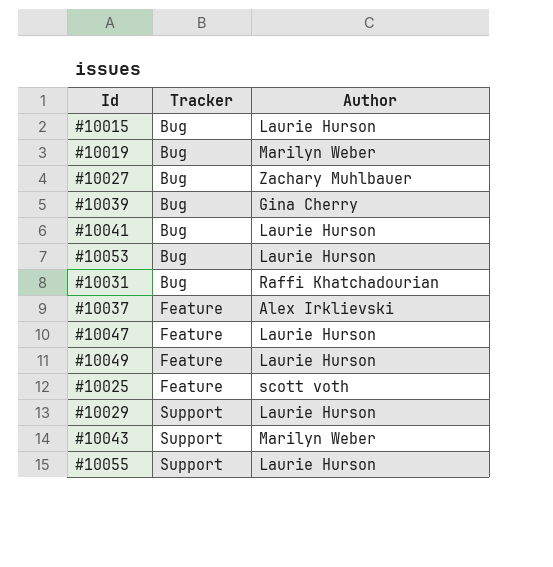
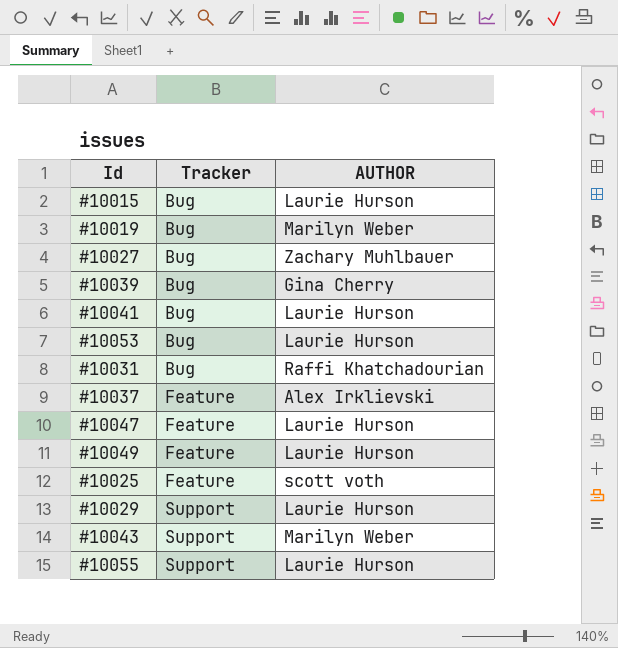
column name: Author -> AUTHOR

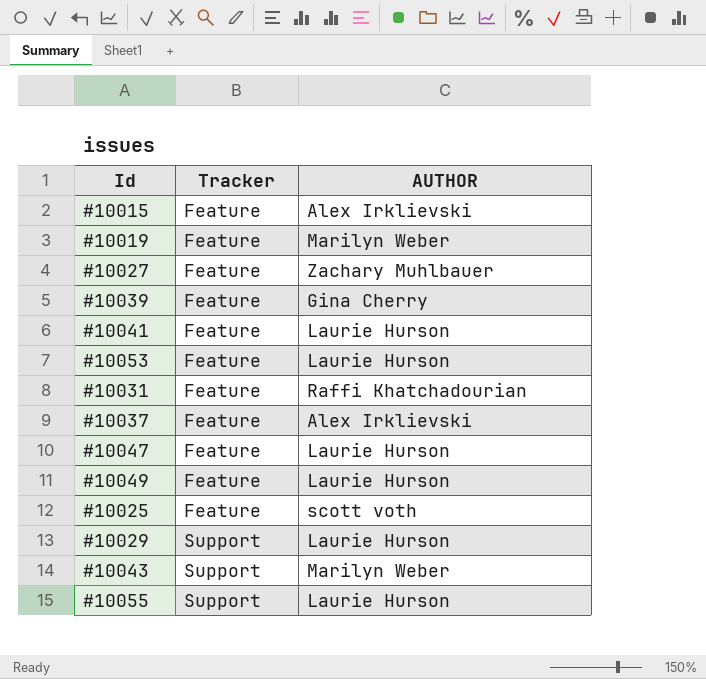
#10015 | Tracker: Bug -> Feature
#10015 | AUTHOR: Laurie Hurson -> Alex Irklievski
#10019 | Tracker: Bug -> Feature
#10027 | Tracker: Bug -> Feature
#10039 | Tracker: Bug -> Feature
#10041 | Tracker: Bug -> Feature
#10053 | Tracker: Bug -> Feature
#10031 | Tracker: Bug -> Feature

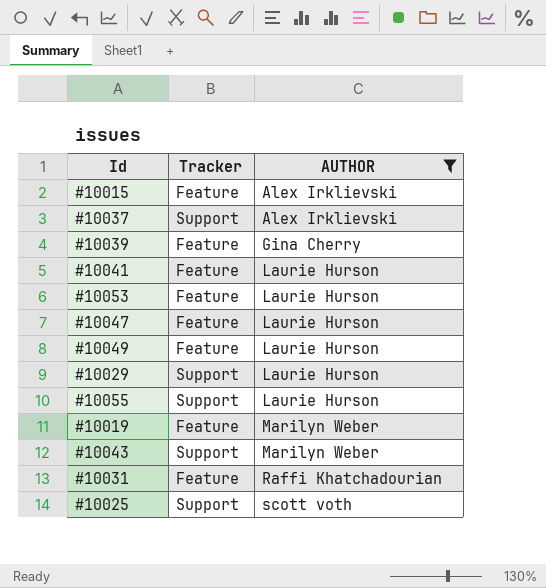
filter: none -> AUTHOR != Zachary Muhlbauer
row order: Tracker ascending -> AUTHOR ascending
#10037 | Tracker: Feature -> Support
#10025 | Tracker: Feature -> Support

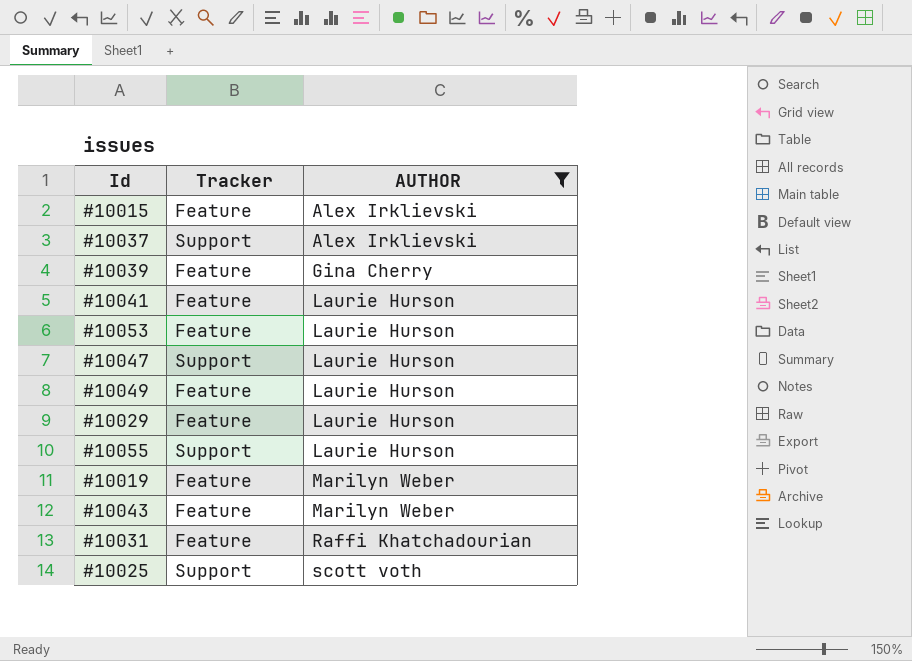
#10047 | Tracker: Feature -> Support
#10029 | Tracker: Support -> Feature
#10043 | Tracker: Support -> Feature

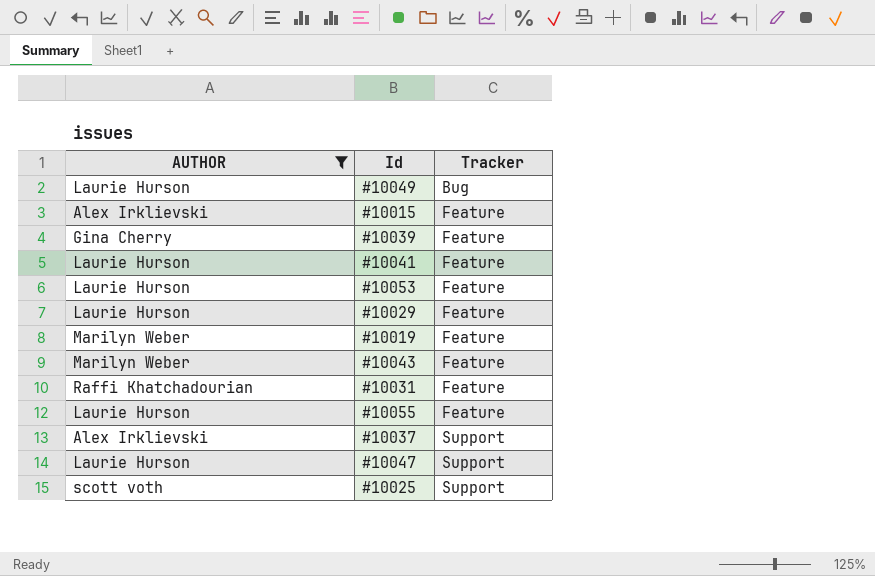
row order: AUTHOR ascending -> Tracker ascending
column AUTHOR | position: 3 -> 1
#10049 | Tracker: Feature -> Bug
#10055 | Tracker: Support -> Feature

